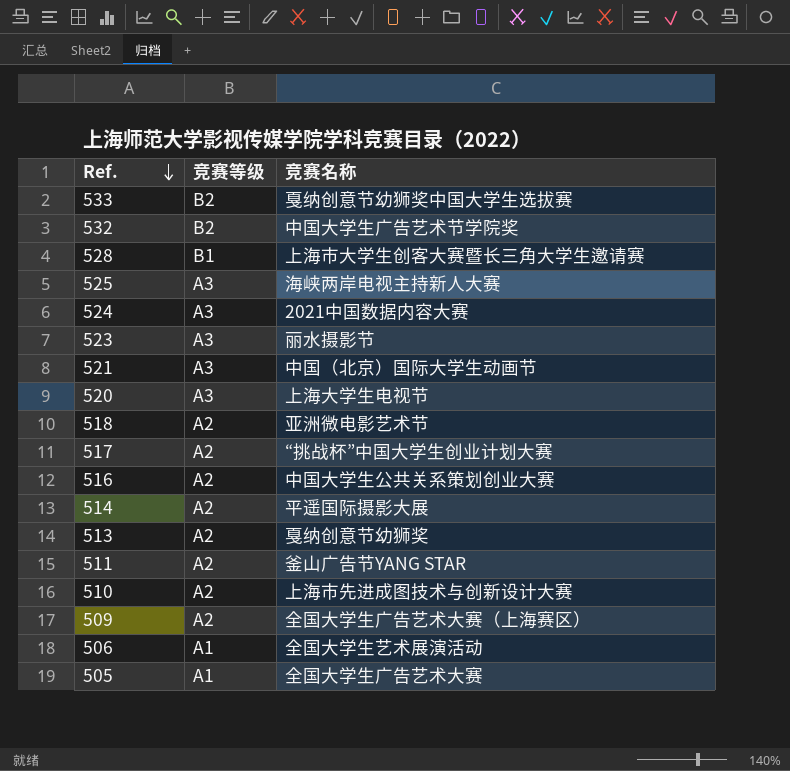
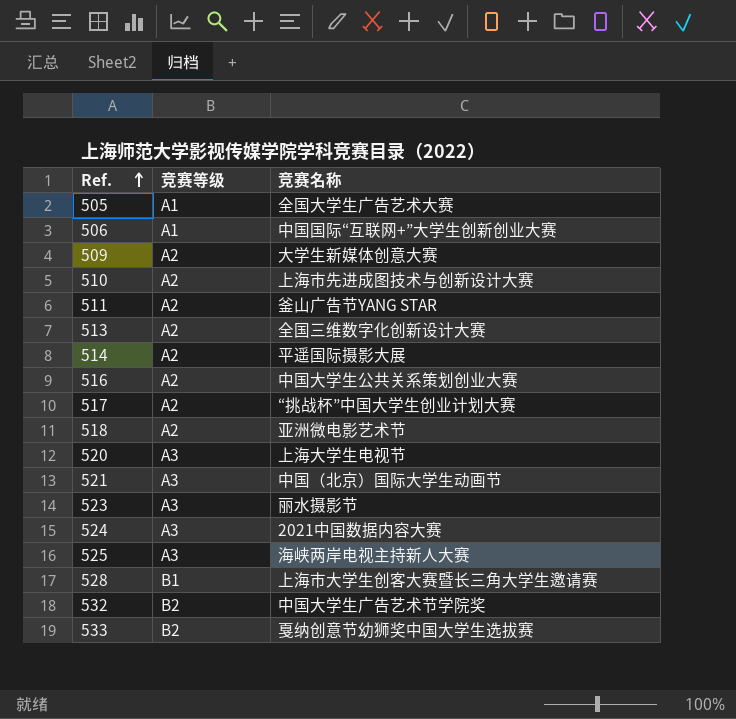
row order: Ref. descending -> Ref. ascending
506 | 竞赛名称: 全国大学生艺术展演活动 -> 中国国际“互联网+”大学生创新创业大赛
509 | 竞赛名称: 全国大学生广告艺术大赛（上海赛区） -> 大学生新媒体创意大赛
513 | 竞赛名称: 戛纳创意节幼狮奖 -> 全国三维数字化创新设计大赛

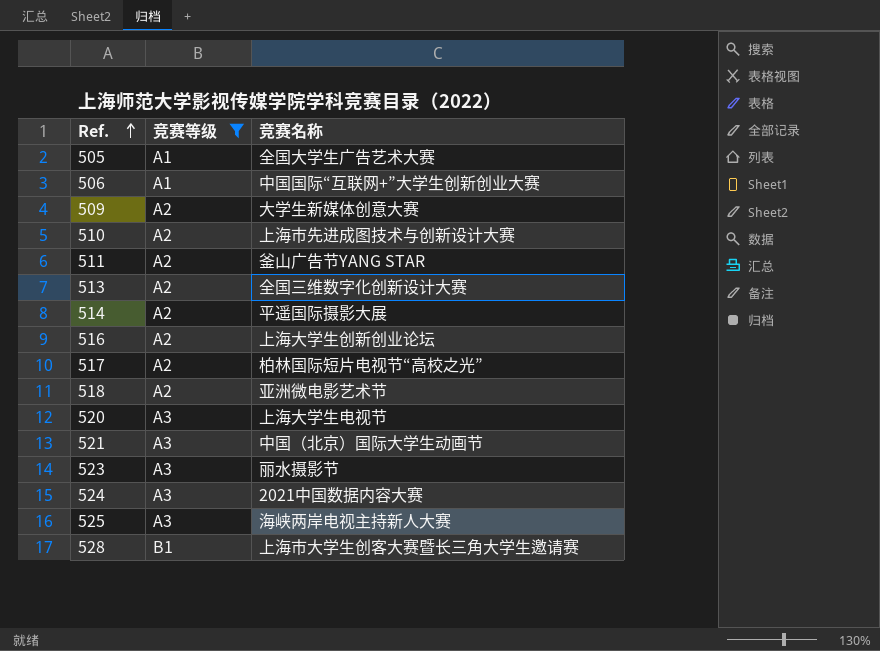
filter: none -> 竞赛等级 != B2
516 | 竞赛名称: 中国大学生公共关系策划创业大赛 -> 上海大学生创新创业论坛
517 | 竞赛名称: “挑战杯”中国大学生创业计划大赛 -> 柏林国际短片电视节“高校之光”

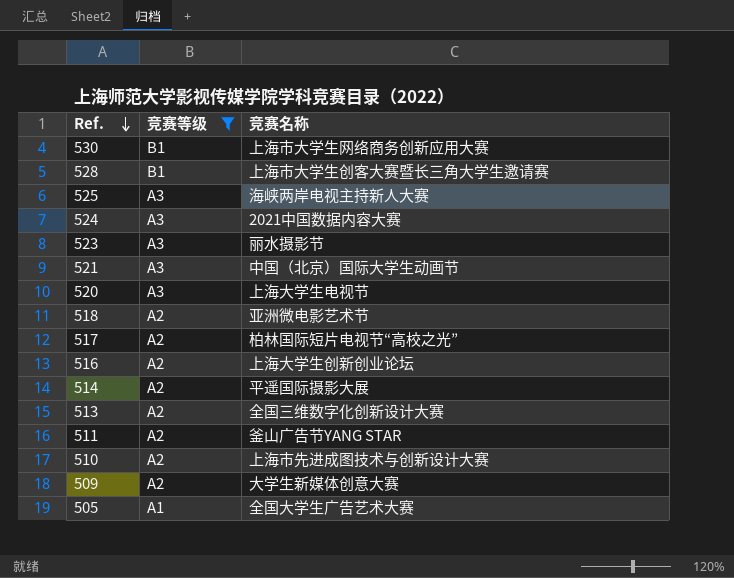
row order: Ref. ascending -> Ref. descending
row 506: A1 | 中国国际“互联网+”大学生创新创业大赛 -> none
row 530: none -> B1 | 上海市大学生网络商务创新应用大赛

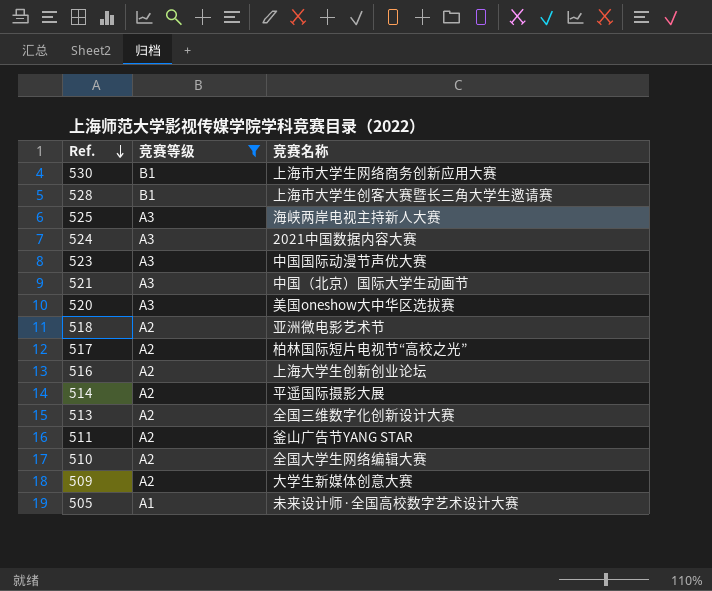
523 | 竞赛名称: 丽水摄影节 -> 中国国际动漫节声优大赛
520 | 竞赛名称: 上海大学生电视节 -> 美国oneshow大中华区选拔赛
510 | 竞赛名称: 上海市先进成图技术与创新设计大赛 -> 全国大学生网络编辑大赛
505 | 竞赛名称: 全国大学生广告艺术大赛 -> 未来设计师·全国高校数字艺术设计大赛

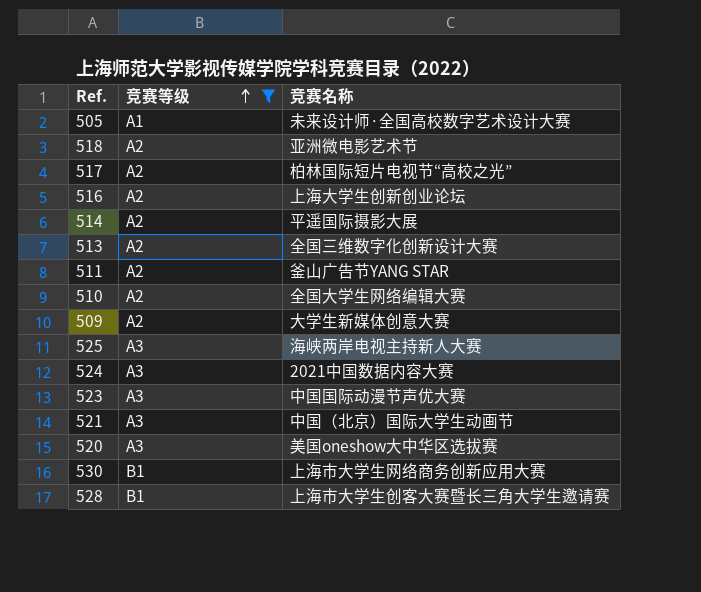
row order: Ref. descending -> 竞赛等级 ascending

